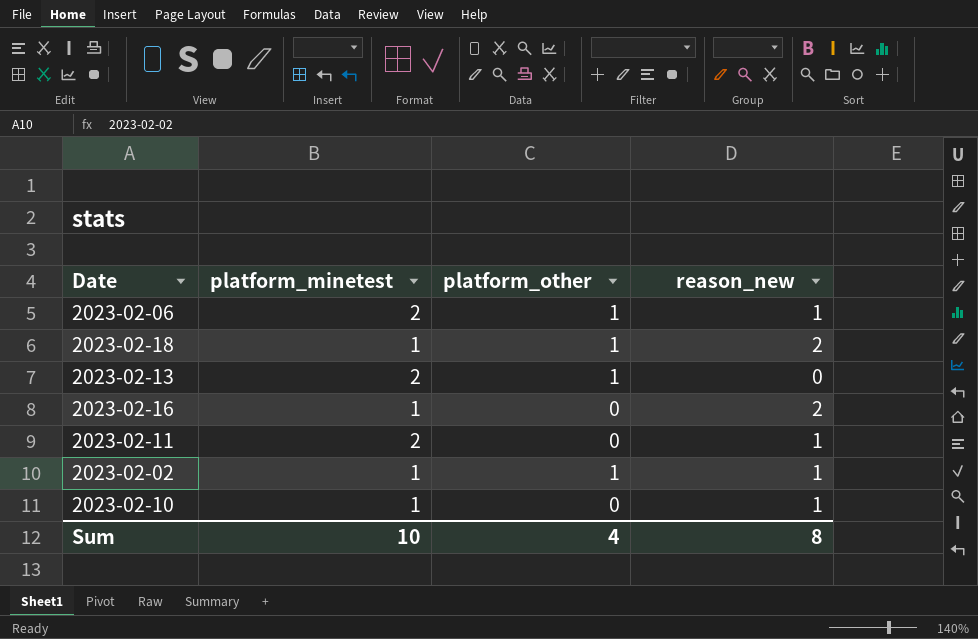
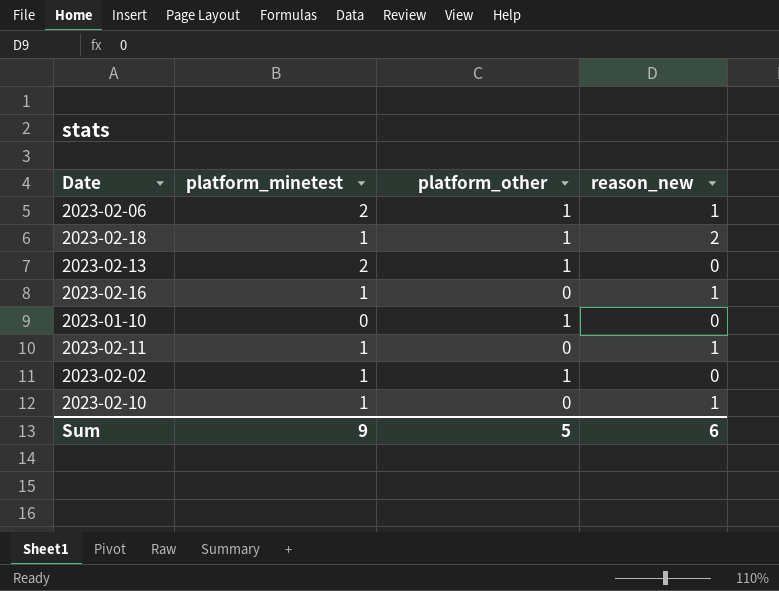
2023-02-16 | reason_new: 2 -> 1
row 2023-01-10: none -> 0 | 1 | 0
2023-02-11 | platform_minetest: 2 -> 1
2023-02-02 | reason_new: 1 -> 0
Sum | platform_minetest: 10 -> 9
Sum | platform_other: 4 -> 5
Sum | reason_new: 8 -> 6

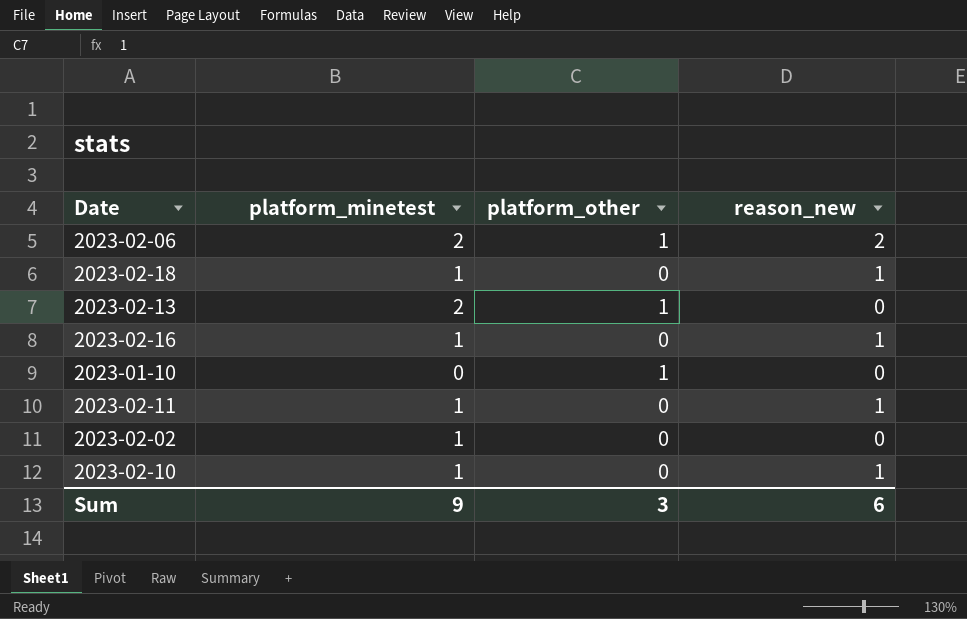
2023-02-06 | reason_new: 1 -> 2
2023-02-18 | platform_other: 1 -> 0
2023-02-18 | reason_new: 2 -> 1
2023-02-02 | platform_other: 1 -> 0
Sum | platform_other: 5 -> 3

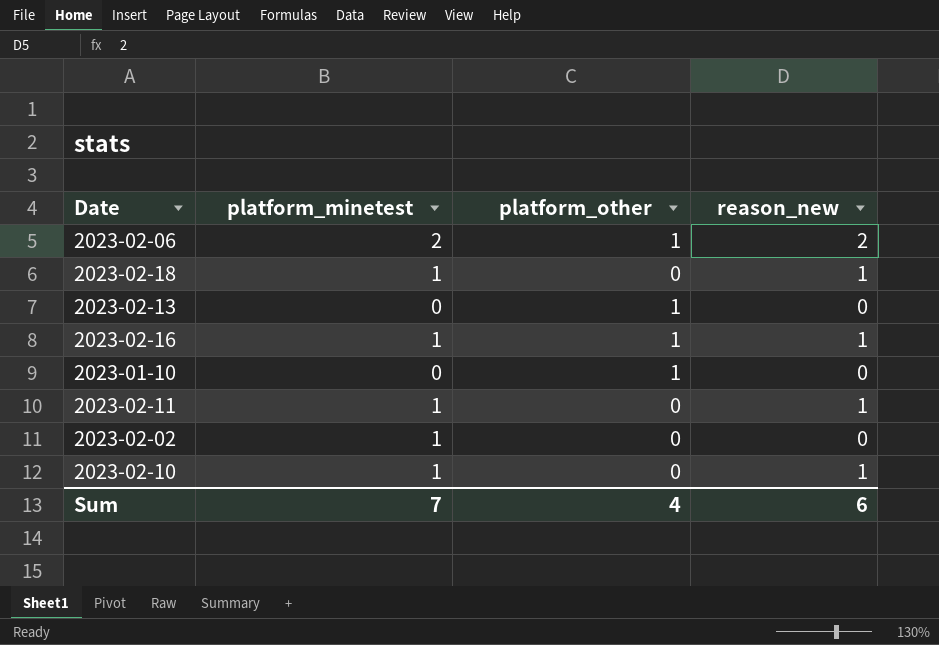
2023-02-13 | platform_minetest: 2 -> 0
2023-02-16 | platform_other: 0 -> 1
Sum | platform_minetest: 9 -> 7
Sum | platform_other: 3 -> 4

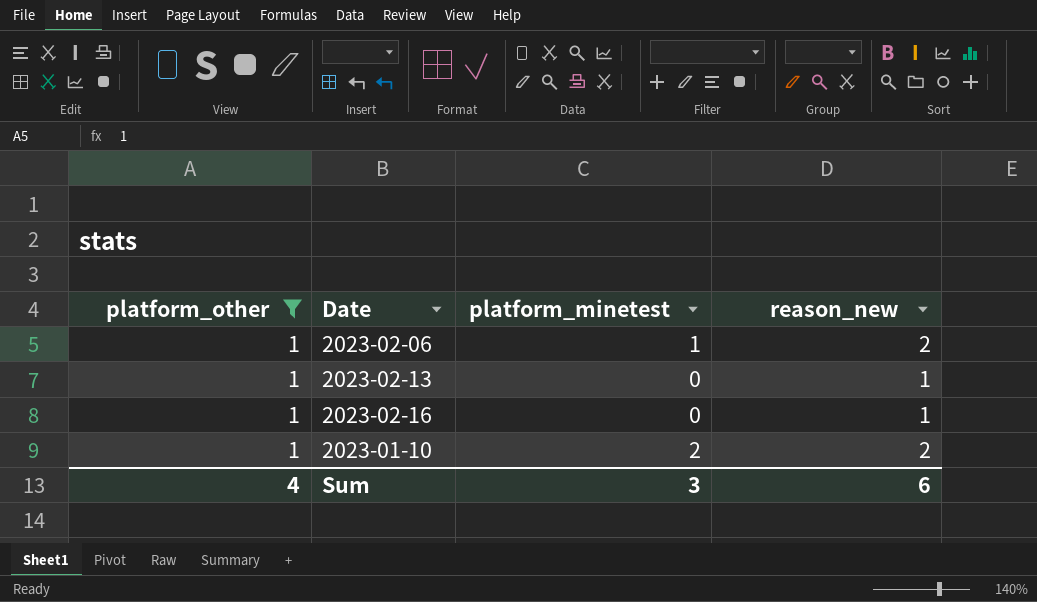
filter: none -> platform_other = 1
column platform_other | position: 3 -> 1
2023-02-06 | platform_minetest: 2 -> 1
2023-02-13 | reason_new: 0 -> 1
2023-02-16 | platform_minetest: 1 -> 0
2023-01-10 | platform_minetest: 0 -> 2
2023-01-10 | reason_new: 0 -> 2
Sum | platform_minetest: 7 -> 3

